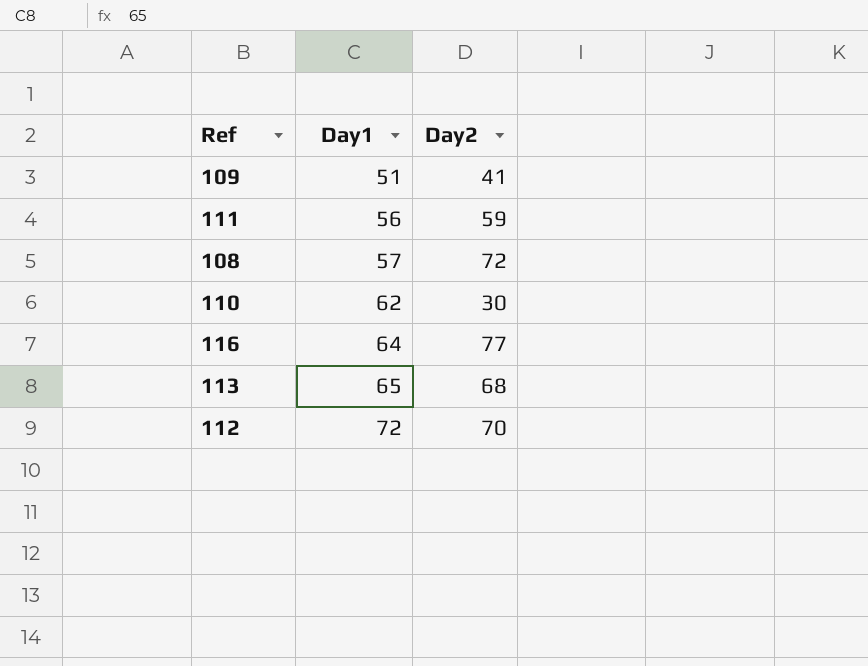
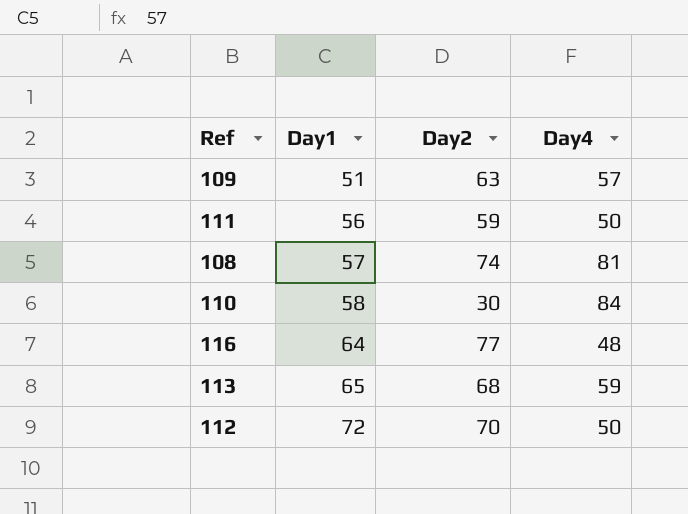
column Day4 | position: none -> 4
109 | Day2: 41 -> 63
108 | Day2: 72 -> 74
110 | Day1: 62 -> 58

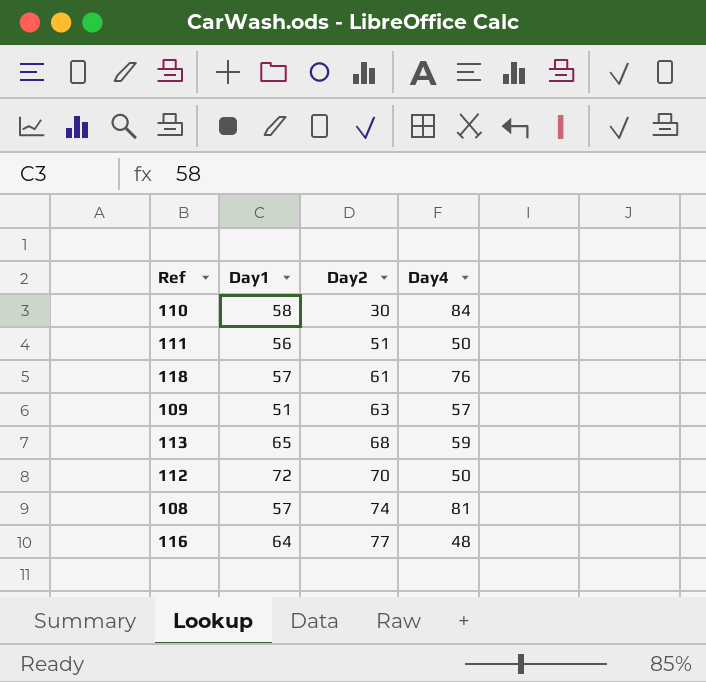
row order: Day1 ascending -> Day2 ascending
111 | Day2: 59 -> 51
row 118: none -> 57 | 61 | 76

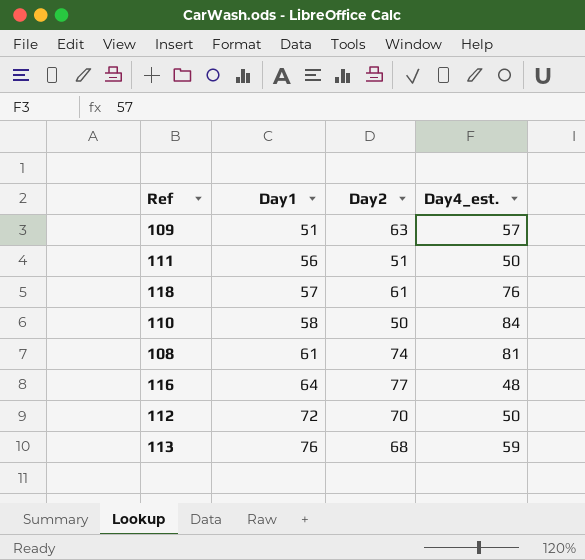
row order: Day2 ascending -> Day1 ascending
column name: Day4 -> Day4_est.
110 | Day2: 30 -> 50
108 | Day1: 57 -> 61
113 | Day1: 65 -> 76

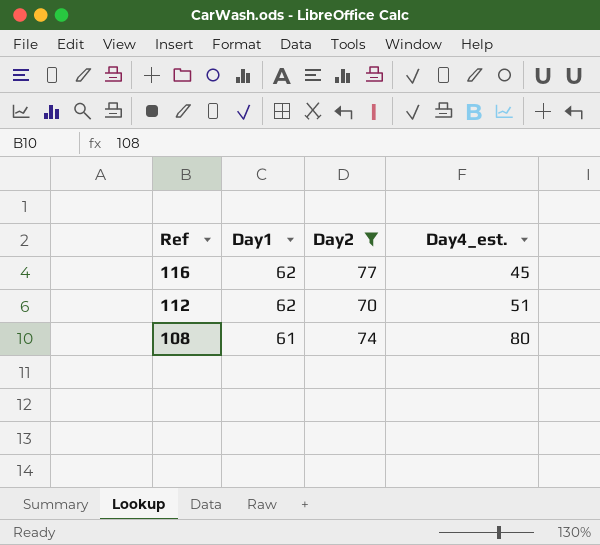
filter: none -> Day2 >= 70
row order: Day1 ascending -> Ref descending
116 | Day1: 64 -> 62
116 | Day4_est.: 48 -> 45
112 | Day1: 72 -> 62
112 | Day4_est.: 50 -> 51
108 | Day4_est.: 81 -> 80

